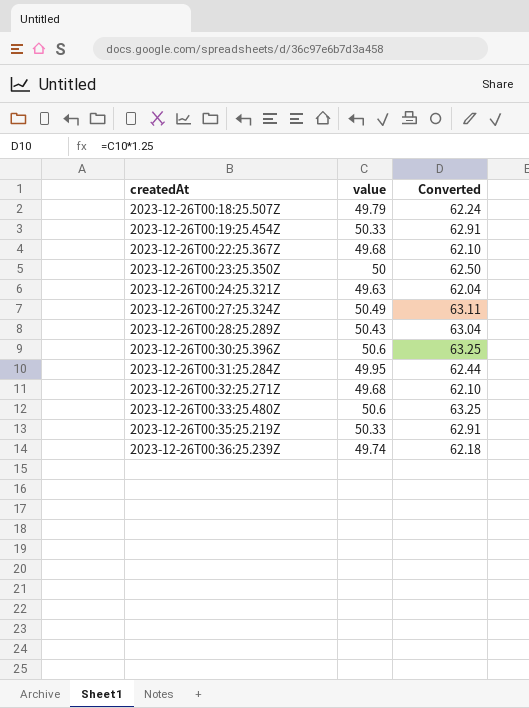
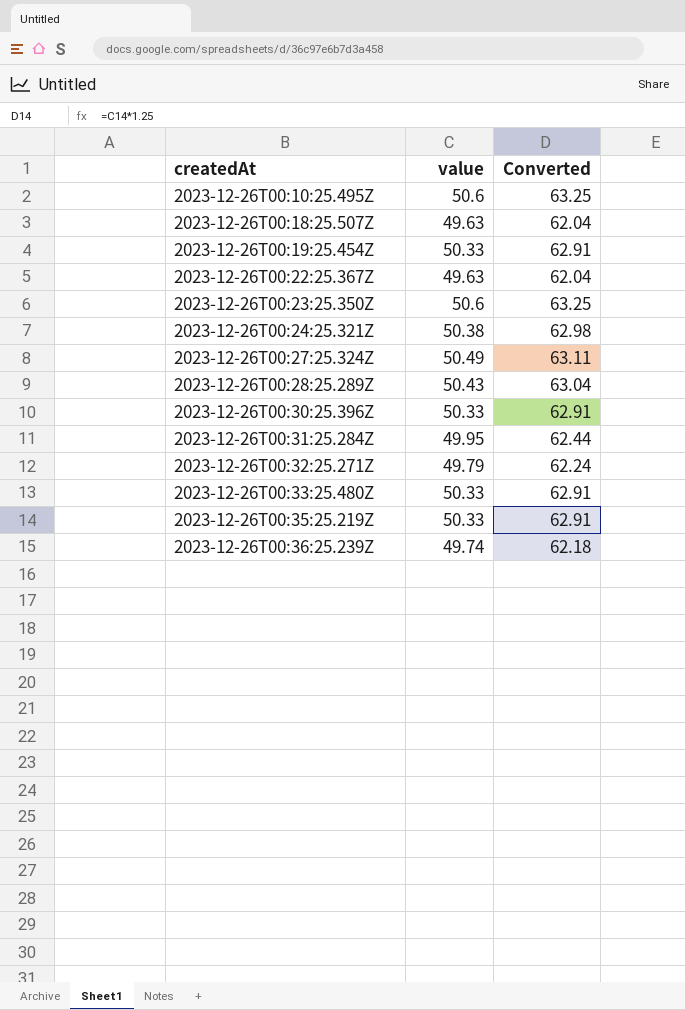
row 2023-12-26T00:10:25.495Z: none -> 50.6 | 63.25
2023-12-26T00:18:25.507Z | value: 49.79 -> 49.63
2023-12-26T00:18:25.507Z | Converted: 62.24 -> 62.04
2023-12-26T00:22:25.367Z | value: 49.68 -> 49.63
2023-12-26T00:22:25.367Z | Converted: 62.10 -> 62.04
2023-12-26T00:23:25.350Z | value: 50 -> 50.6
2023-12-26T00:23:25.350Z | Converted: 62.50 -> 63.25
2023-12-26T00:24:25.321Z | value: 49.63 -> 50.38
2023-12-26T00:24:25.321Z | Converted: 62.04 -> 62.98
2023-12-26T00:30:25.396Z | value: 50.6 -> 50.33
2023-12-26T00:30:25.396Z | Converted: 63.25 -> 62.91
2023-12-26T00:32:25.271Z | value: 49.68 -> 49.79
2023-12-26T00:32:25.271Z | Converted: 62.10 -> 62.24
2023-12-26T00:33:25.480Z | value: 50.6 -> 50.33
2023-12-26T00:33:25.480Z | Converted: 63.25 -> 62.91

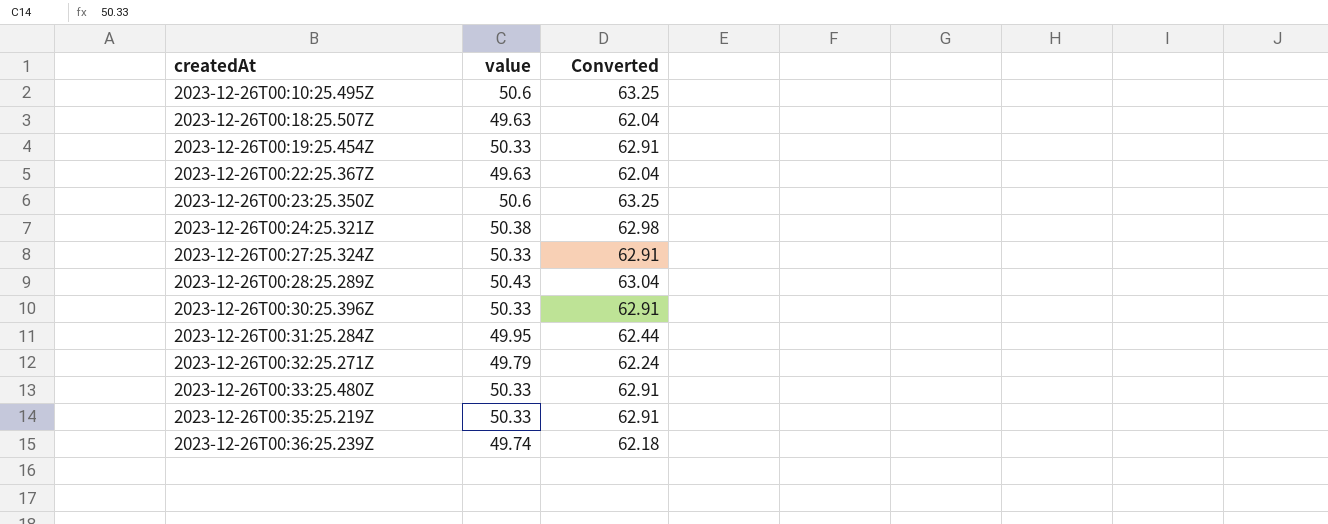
2023-12-26T00:27:25.324Z | value: 50.49 -> 50.33
2023-12-26T00:27:25.324Z | Converted: 63.11 -> 62.91

